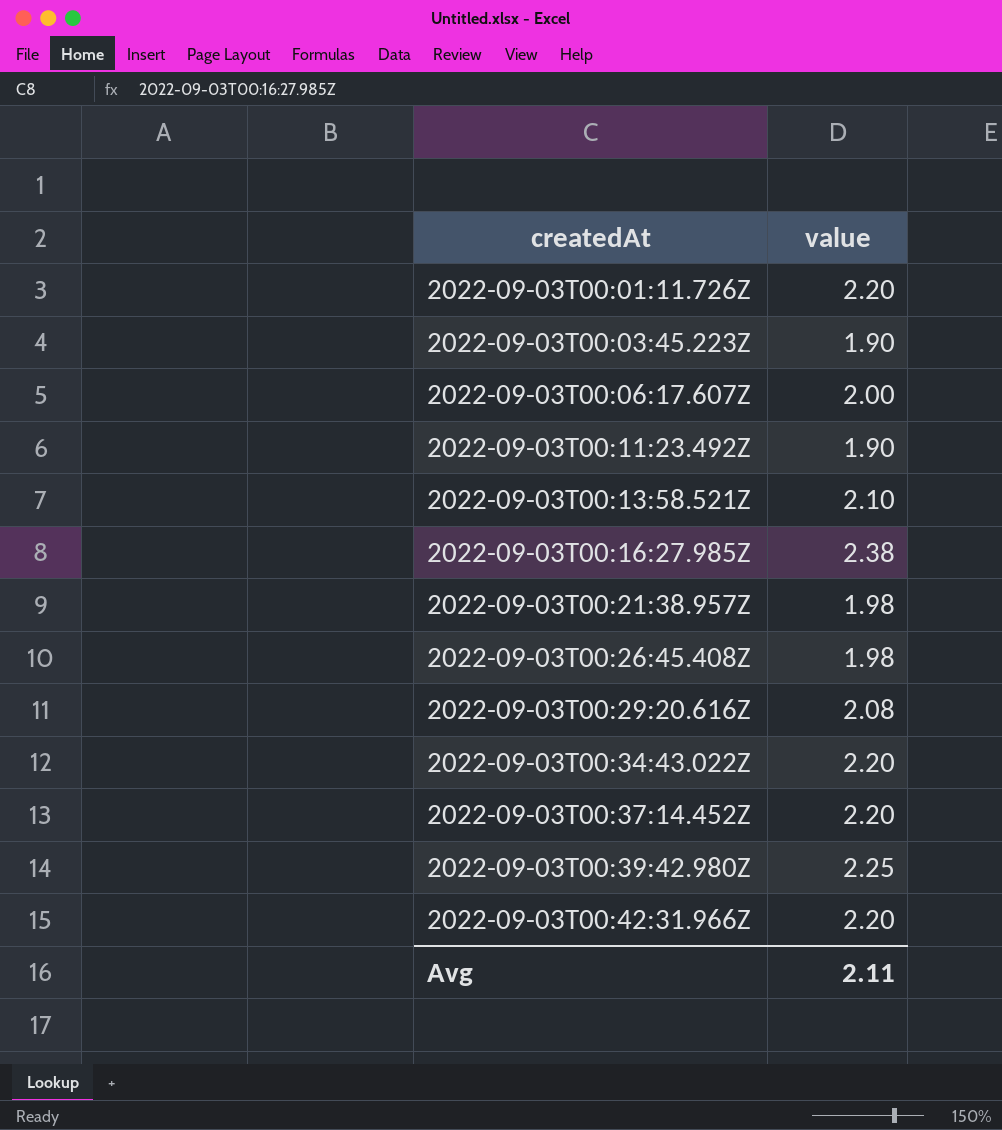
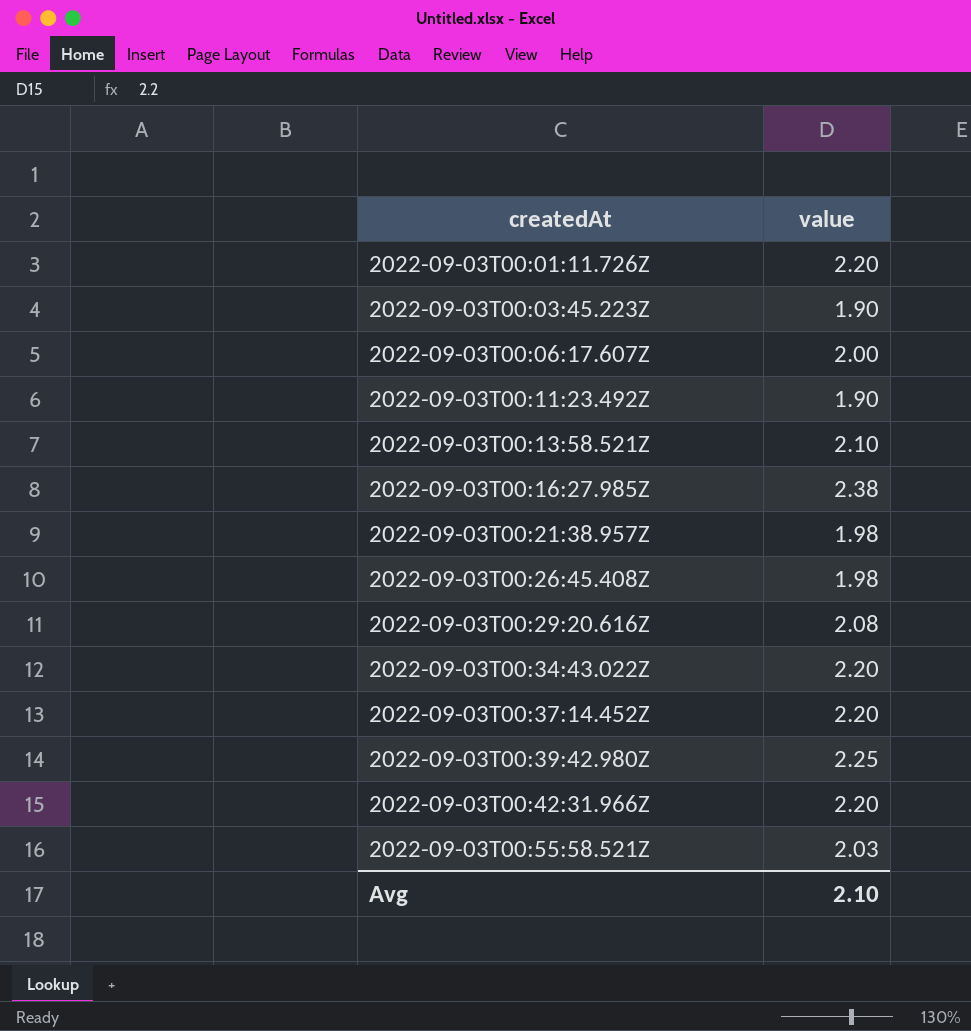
row 2022-09-03T00:55:58.521Z: none -> 2.03
Avg | value: 2.11 -> 2.10

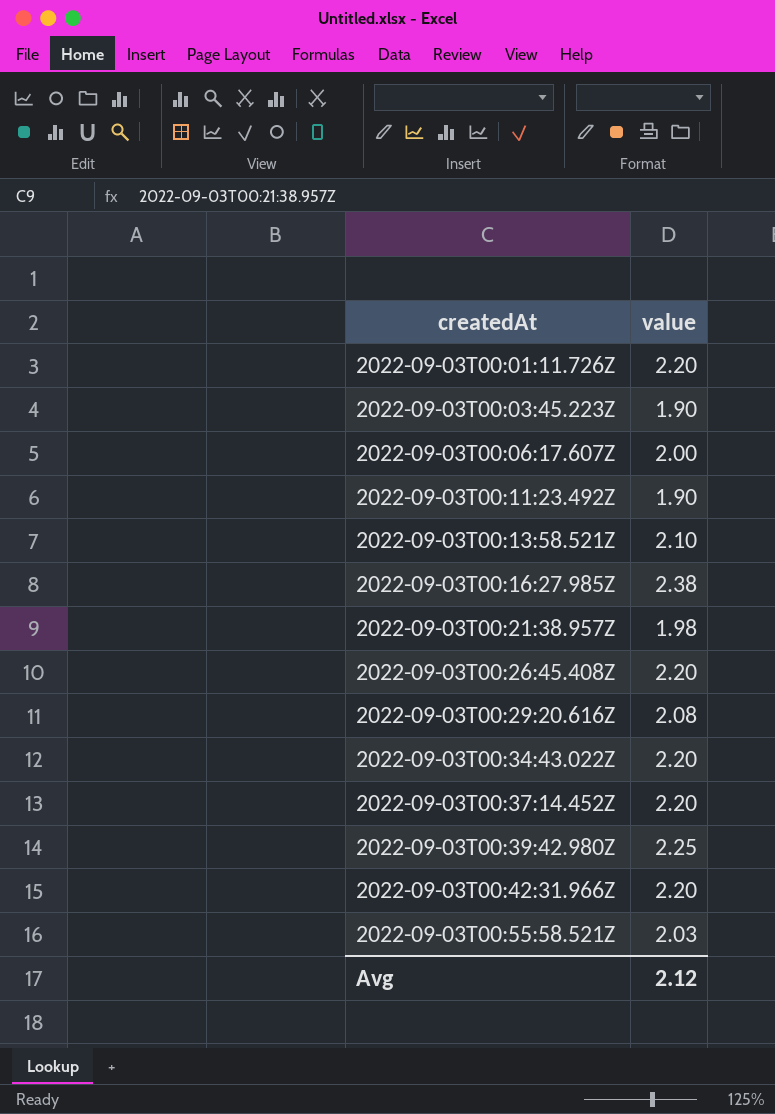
2022-09-03T00:26:45.408Z | value: 1.98 -> 2.20
Avg | value: 2.10 -> 2.12

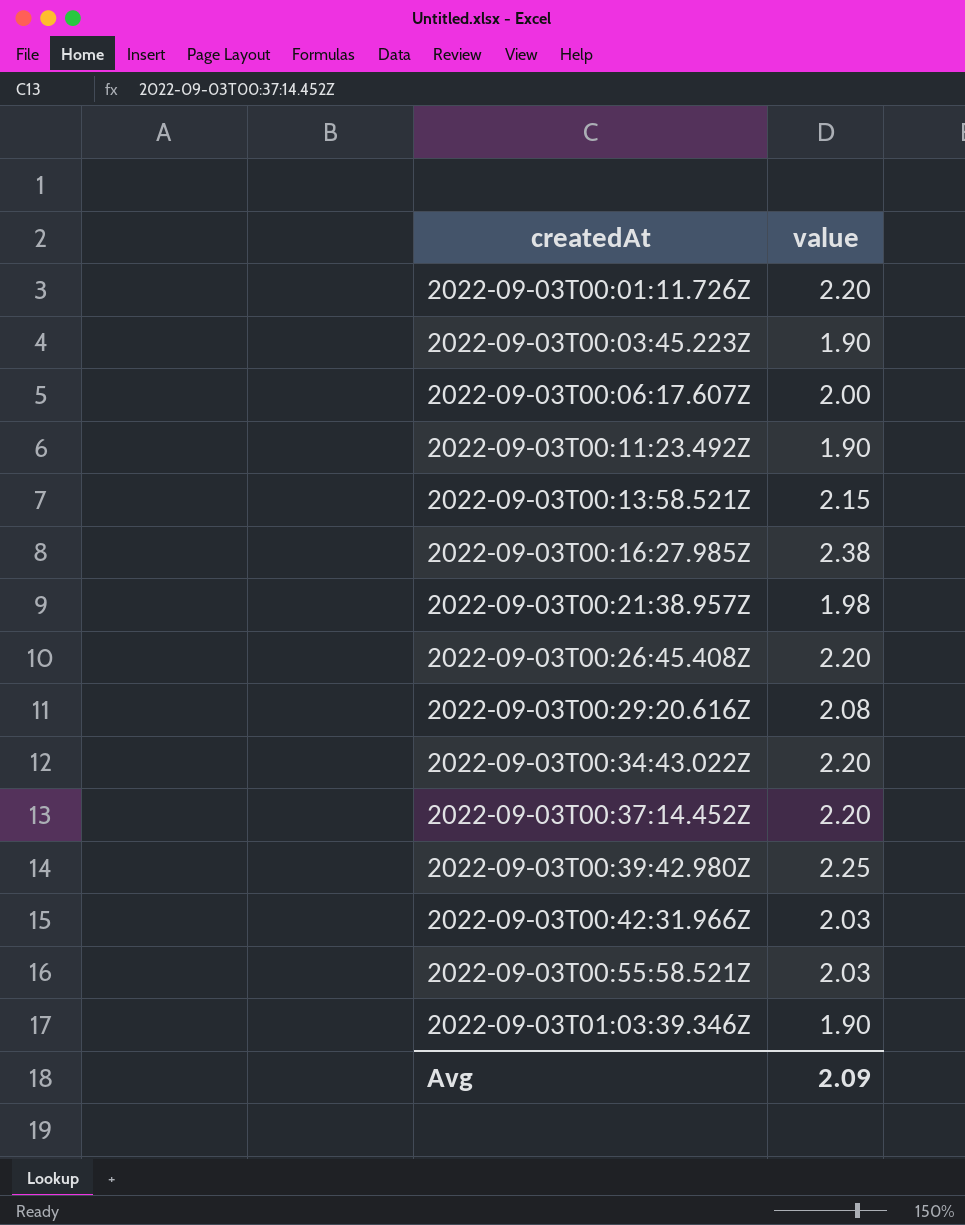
2022-09-03T00:13:58.521Z | value: 2.10 -> 2.15
2022-09-03T00:42:31.966Z | value: 2.20 -> 2.03
row 2022-09-03T01:03:39.346Z: none -> 1.90
Avg | value: 2.12 -> 2.09

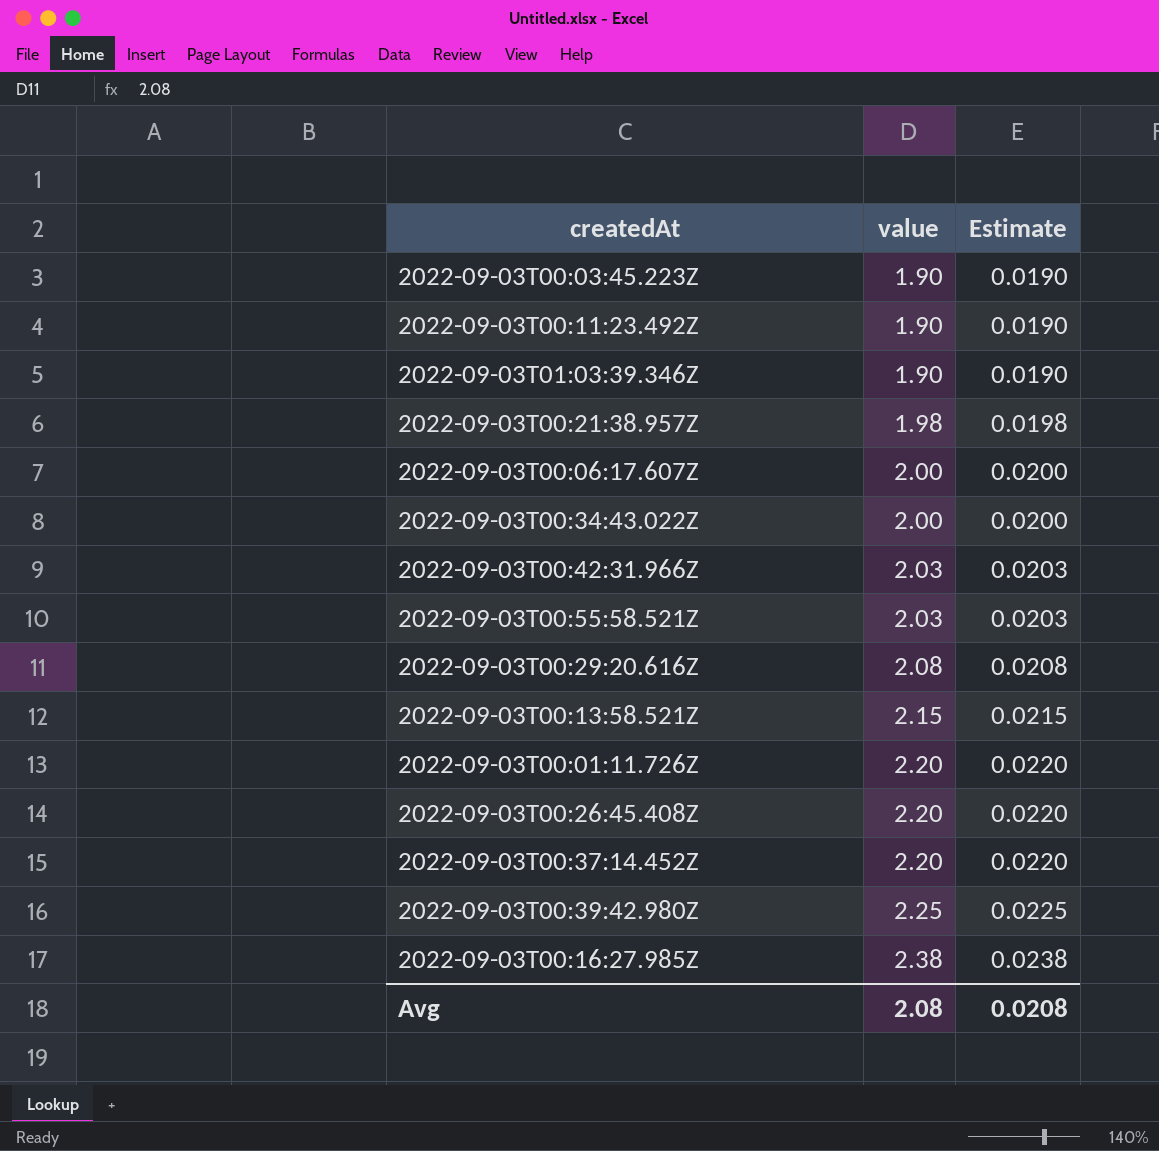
row order: createdAt ascending -> value ascending
column Estimate | formula: none -> [value] * 0.01
2022-09-03T00:34:43.022Z | value: 2.20 -> 2.00
Avg | value: 2.09 -> 2.08

